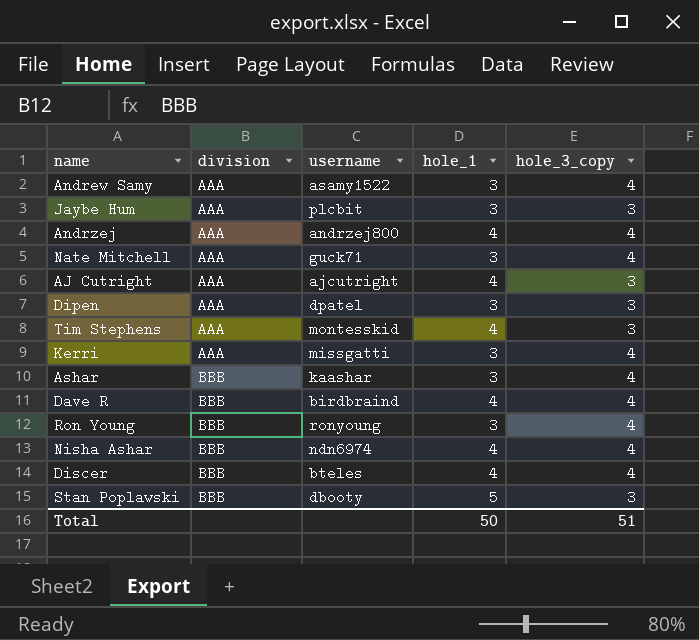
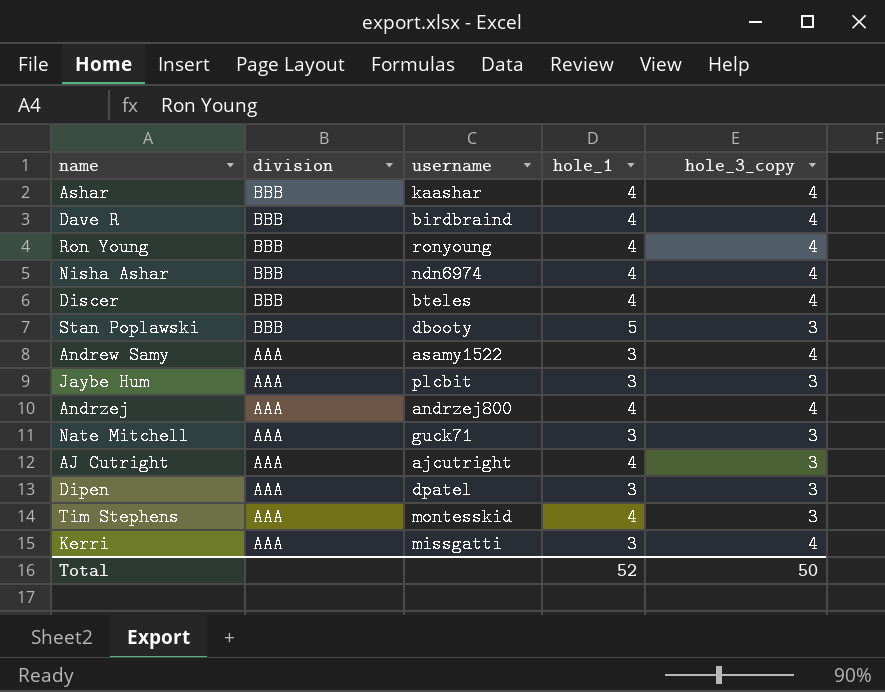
row order: division ascending -> division descending
Ashar | hole_1: 3 -> 4
Ron Young | hole_1: 3 -> 4
Nate Mitchell | hole_3_copy: 4 -> 3
Total | hole_1: 50 -> 52
Total | hole_3_copy: 51 -> 50

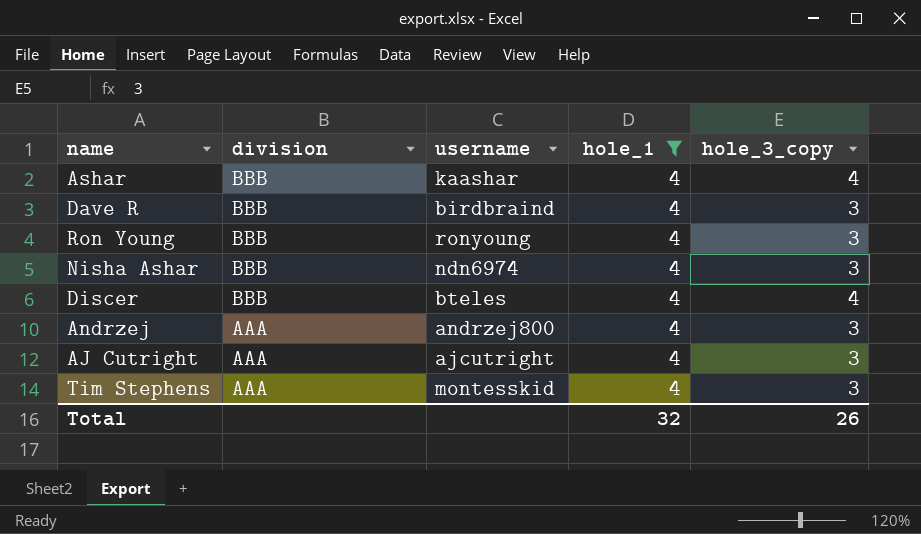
filter: none -> hole_1 = 4
Dave R | hole_3_copy: 4 -> 3
Ron Young | hole_3_copy: 4 -> 3
Nisha Ashar | hole_3_copy: 4 -> 3
Andrzej | hole_3_copy: 4 -> 3
Total | hole_1: 52 -> 32
Total | hole_3_copy: 50 -> 26

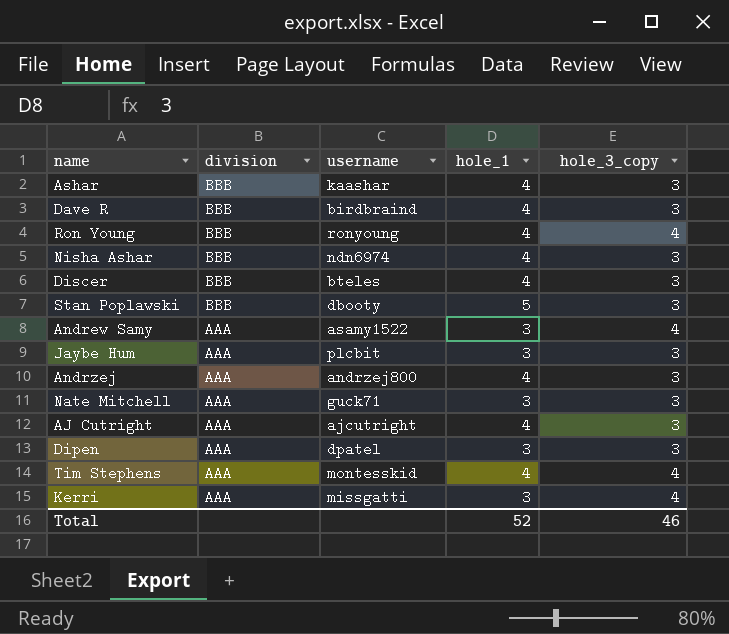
filter: hole_1 = 4 -> none
Ashar | hole_3_copy: 4 -> 3
Ron Young | hole_3_copy: 3 -> 4
Discer | hole_3_copy: 4 -> 3
Tim Stephens | hole_3_copy: 3 -> 4
Total | hole_1: 32 -> 52
Total | hole_3_copy: 26 -> 46

